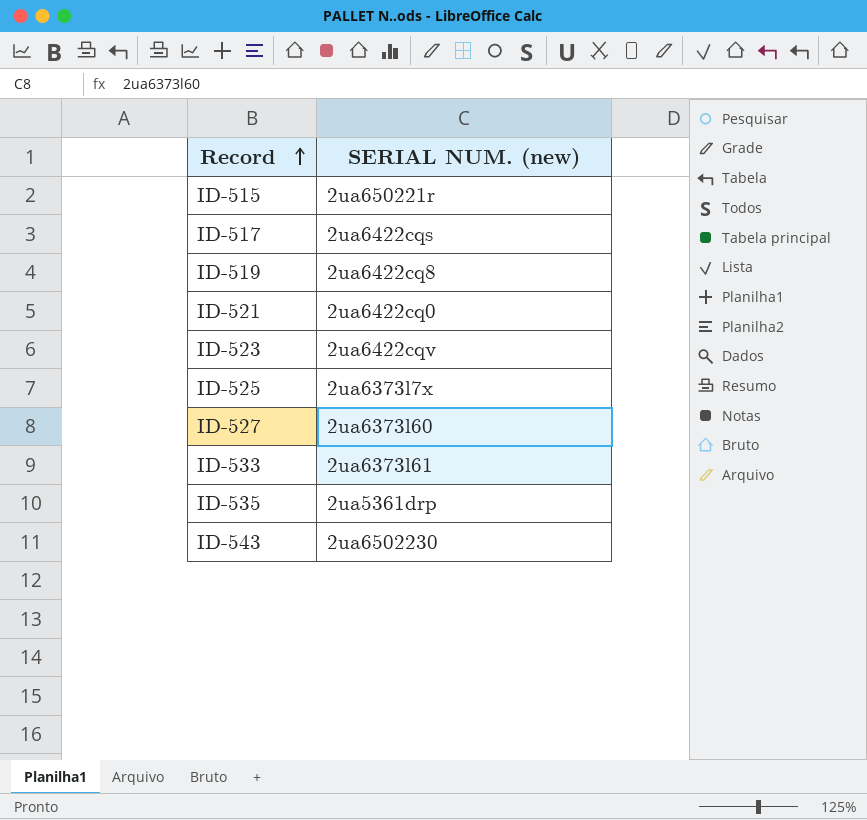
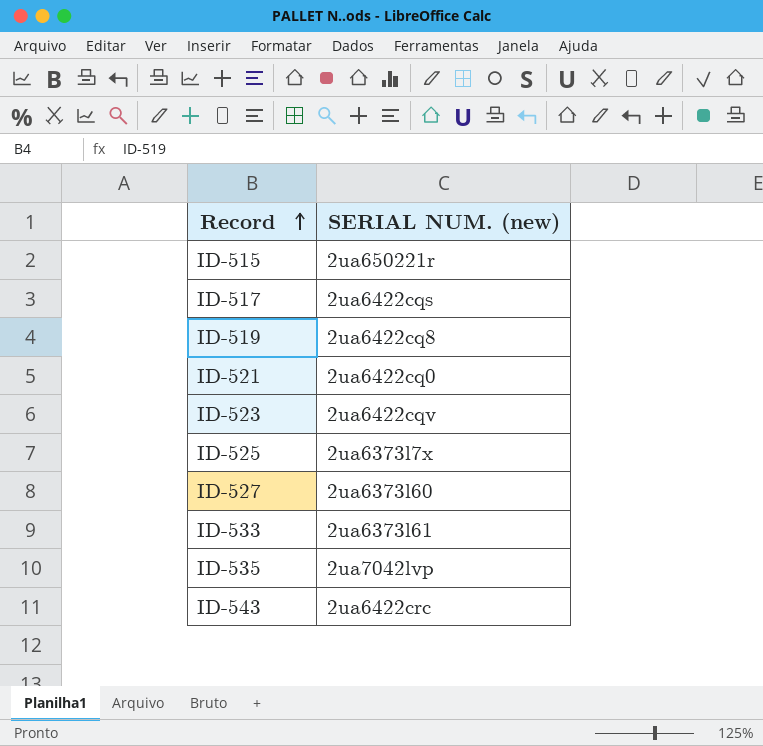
ID-535 | SERIAL NUM. (new): 2ua5361drp -> 2ua7042lvp
ID-543 | SERIAL NUM. (new): 2ua6502230 -> 2ua6422crc

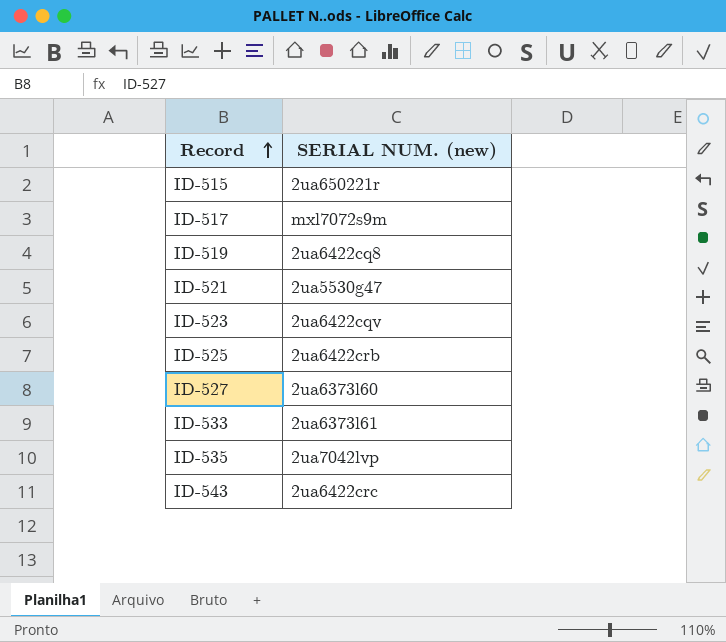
ID-517 | SERIAL NUM. (new): 2ua6422cqs -> mxl7072s9m
ID-521 | SERIAL NUM. (new): 2ua6422cq0 -> 2ua5530g47
ID-525 | SERIAL NUM. (new): 2ua6373l7x -> 2ua6422crb

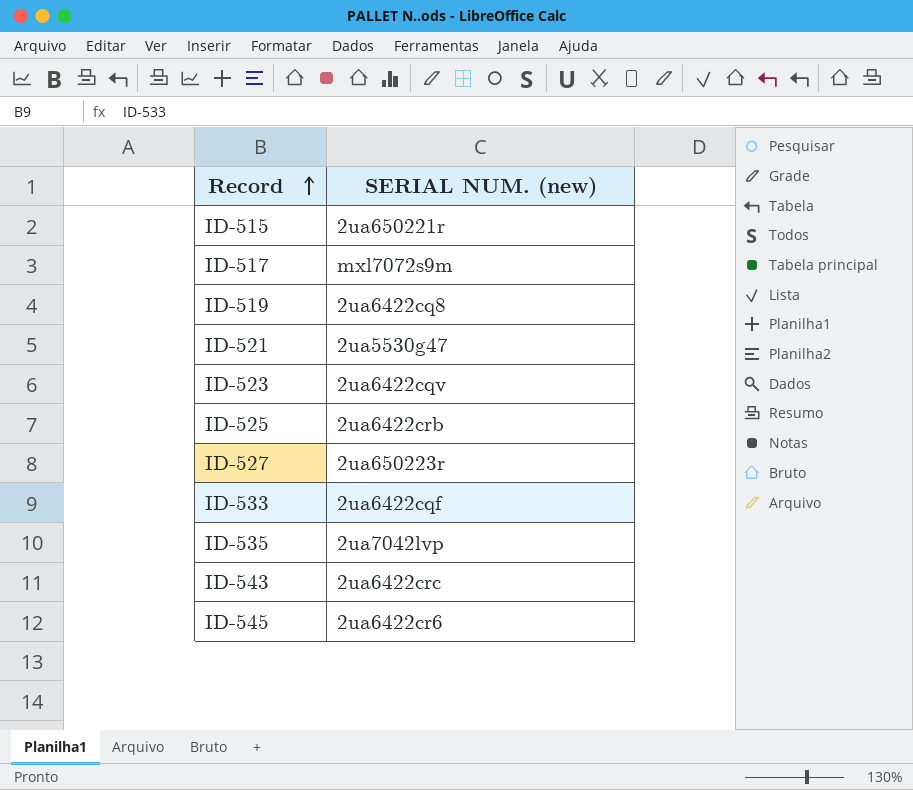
ID-527 | SERIAL NUM. (new): 2ua6373l60 -> 2ua650223r
ID-533 | SERIAL NUM. (new): 2ua6373l61 -> 2ua6422cqf
row ID-545: none -> 2ua6422cr6

